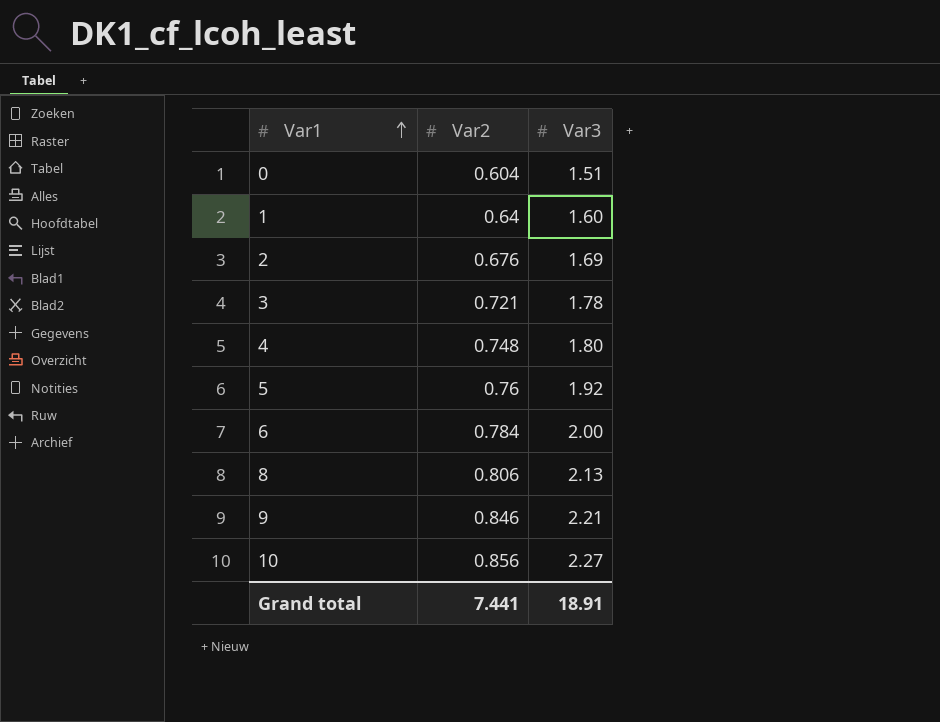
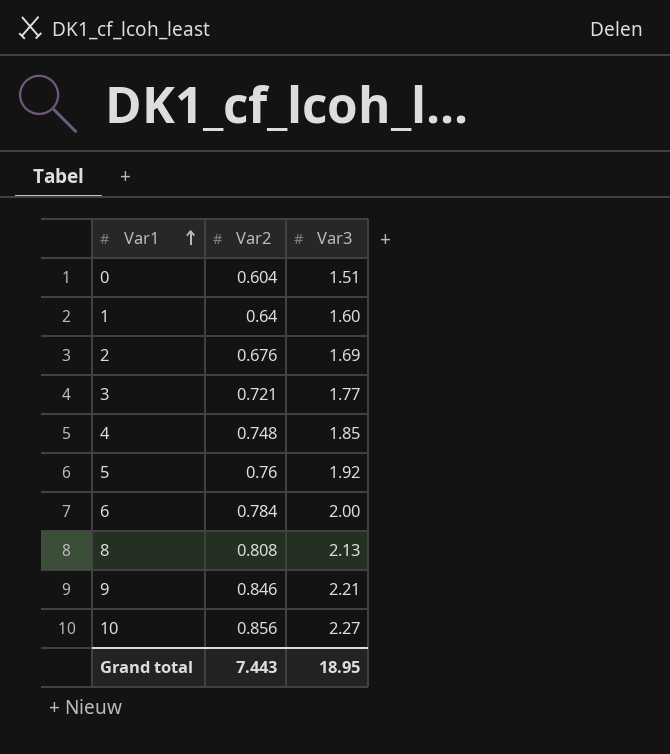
3 | Var3: 1.78 -> 1.77
4 | Var3: 1.80 -> 1.85
8 | Var2: 0.806 -> 0.808
Grand total | Var2: 7.441 -> 7.443
Grand total | Var3: 18.91 -> 18.95

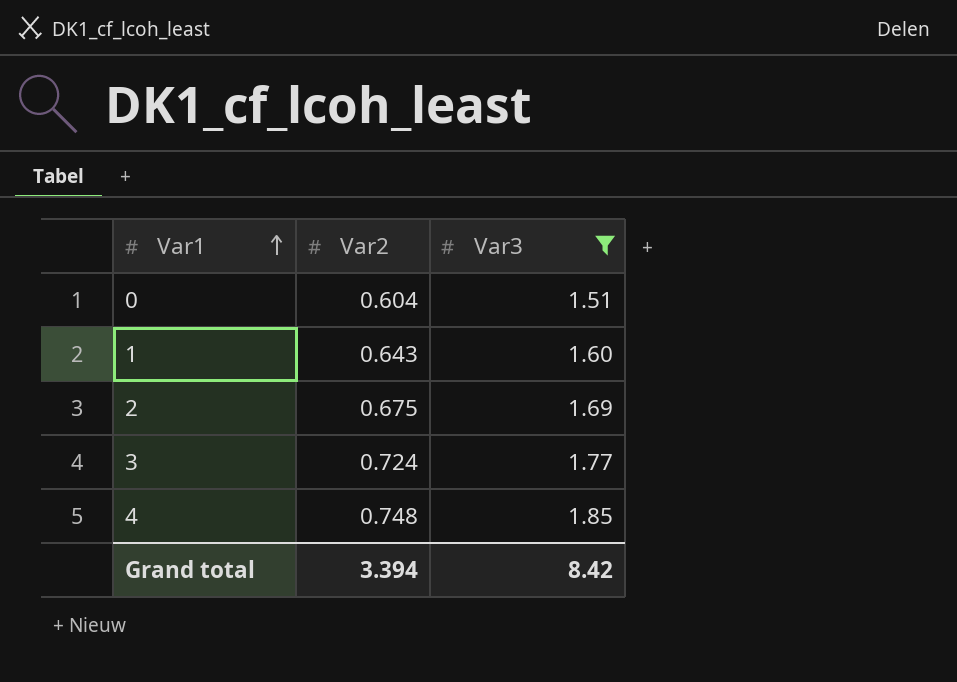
filter: none -> Var3 <= 1.85
1 | Var2: 0.64 -> 0.643
2 | Var2: 0.676 -> 0.675
3 | Var2: 0.721 -> 0.724
Grand total | Var2: 7.443 -> 3.394
Grand total | Var3: 18.95 -> 8.42

